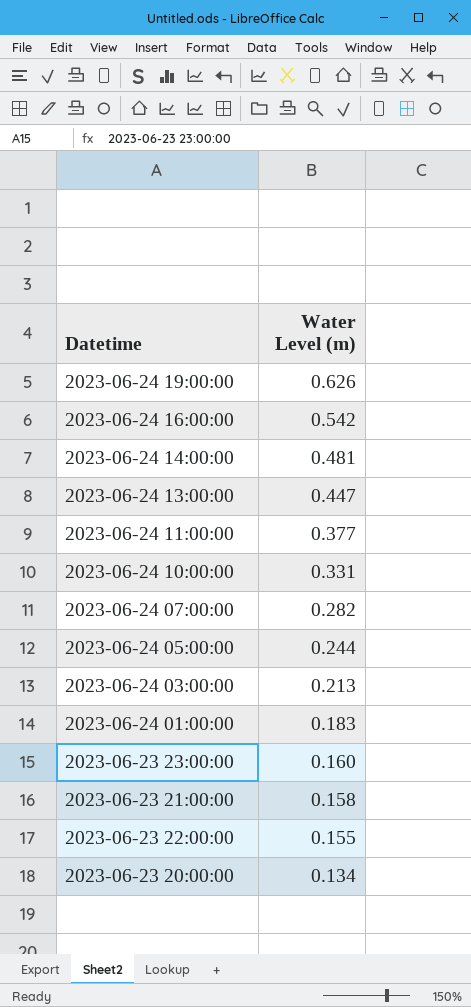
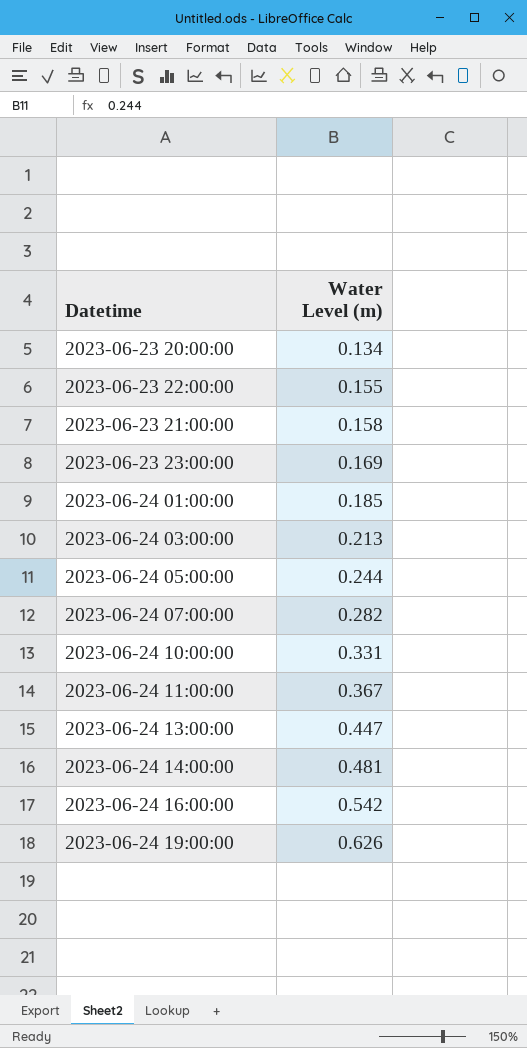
row order: Water Level (m) descending -> Water Level (m) ascending
2023-06-23 23:00:00 | Water Level (m): 0.160 -> 0.169
2023-06-24 01:00:00 | Water Level (m): 0.183 -> 0.185
2023-06-24 11:00:00 | Water Level (m): 0.377 -> 0.367

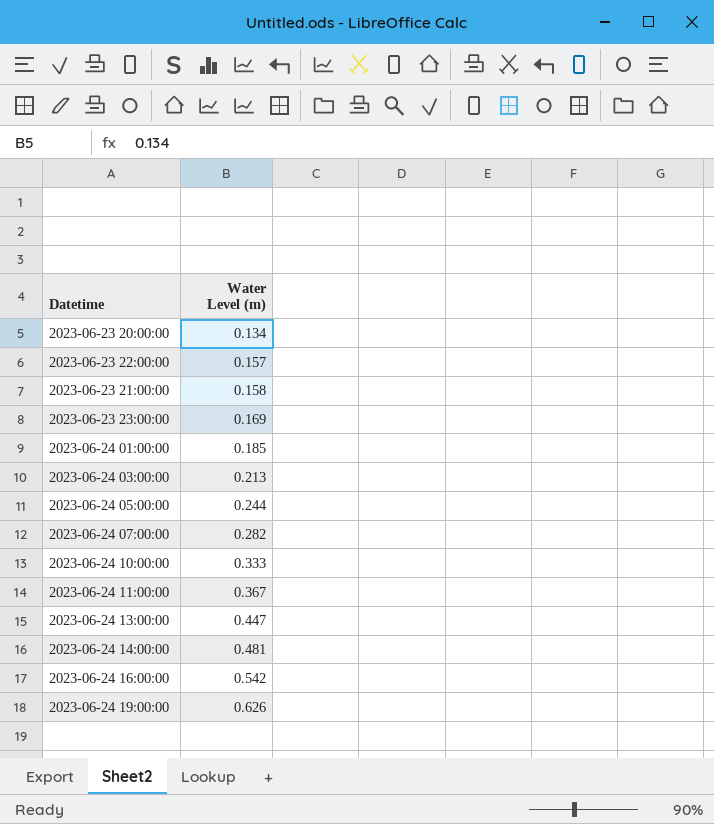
2023-06-23 22:00:00 | Water Level (m): 0.155 -> 0.157
2023-06-24 10:00:00 | Water Level (m): 0.331 -> 0.333

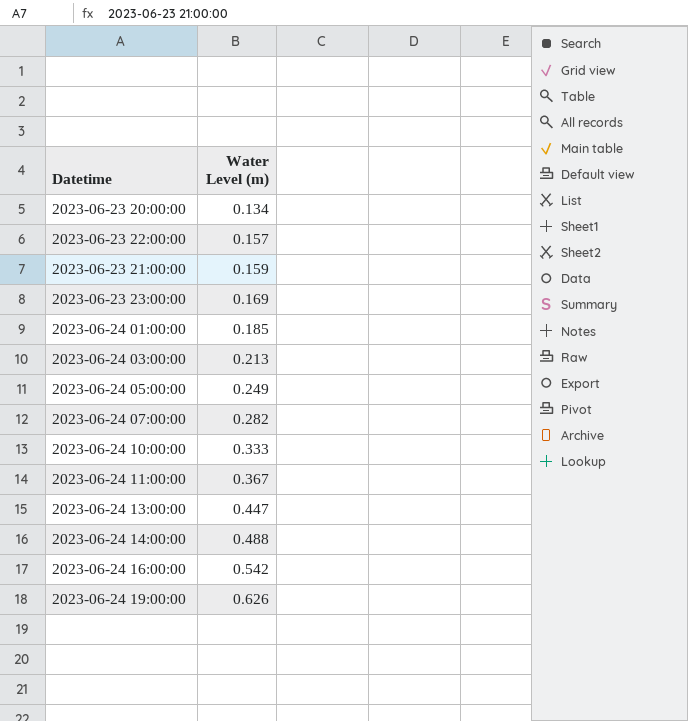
2023-06-23 21:00:00 | Water Level (m): 0.158 -> 0.159
2023-06-24 05:00:00 | Water Level (m): 0.244 -> 0.249
2023-06-24 14:00:00 | Water Level (m): 0.481 -> 0.488

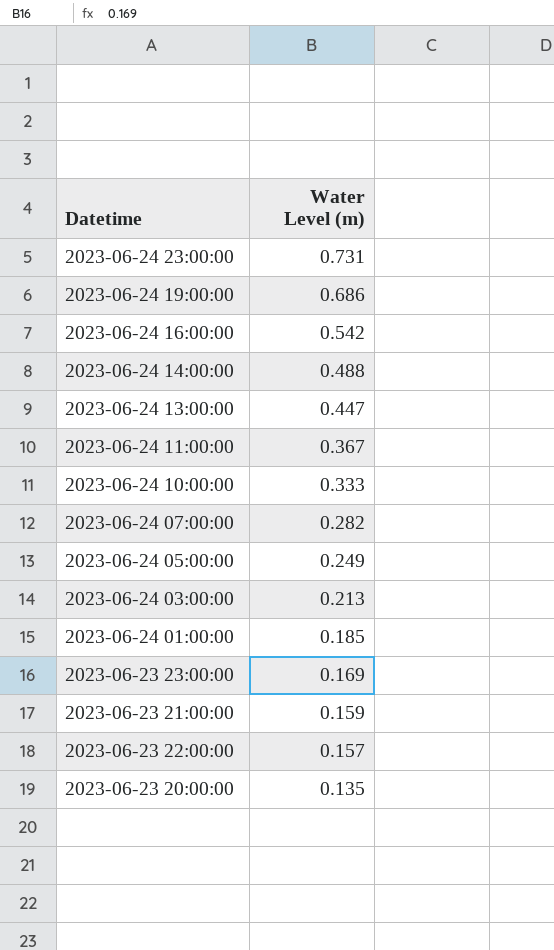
row order: Water Level (m) ascending -> Water Level (m) descending
row 2023-06-24 23:00:00: none -> 0.731
2023-06-24 19:00:00 | Water Level (m): 0.626 -> 0.686
2023-06-23 20:00:00 | Water Level (m): 0.134 -> 0.135

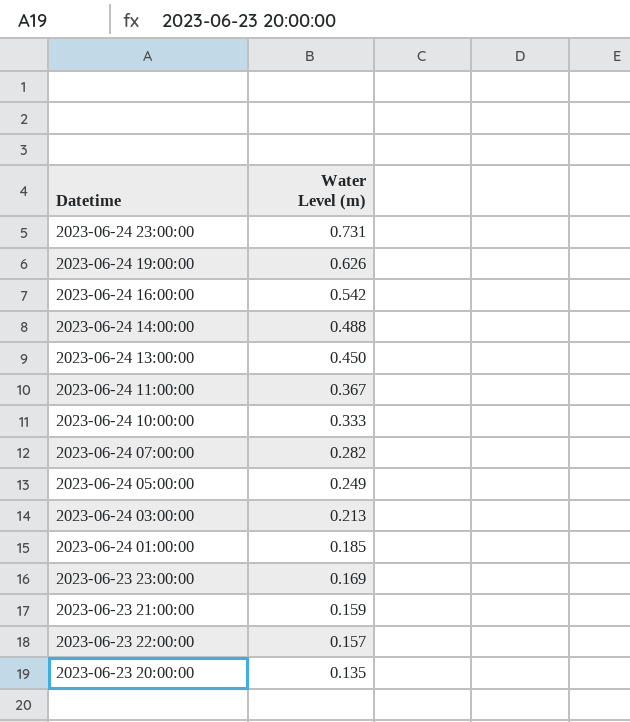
2023-06-24 19:00:00 | Water Level (m): 0.686 -> 0.626
2023-06-24 13:00:00 | Water Level (m): 0.447 -> 0.450

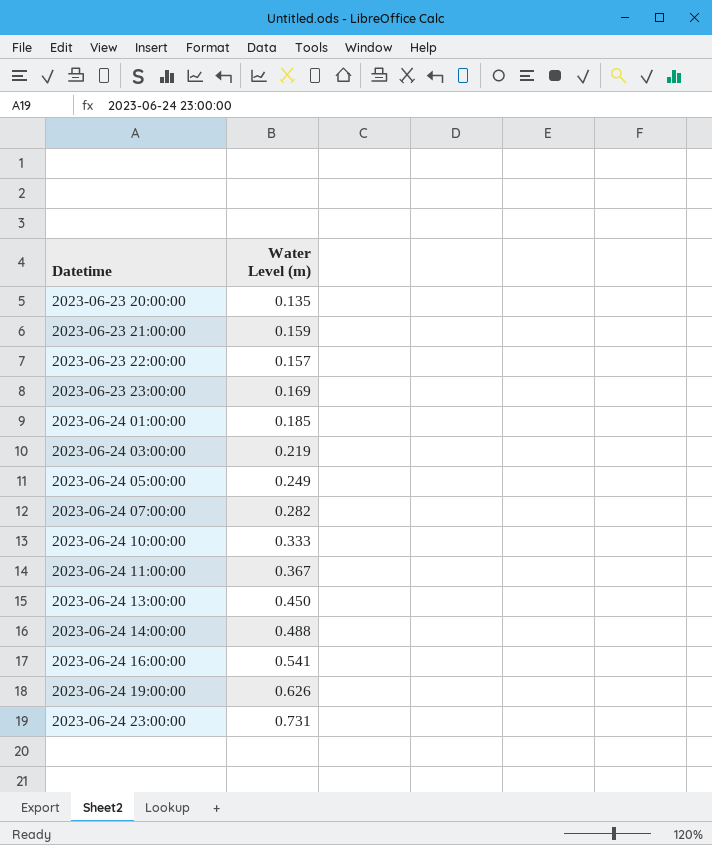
row order: Water Level (m) descending -> Datetime ascending
2023-06-24 03:00:00 | Water Level (m): 0.213 -> 0.219
2023-06-24 16:00:00 | Water Level (m): 0.542 -> 0.541

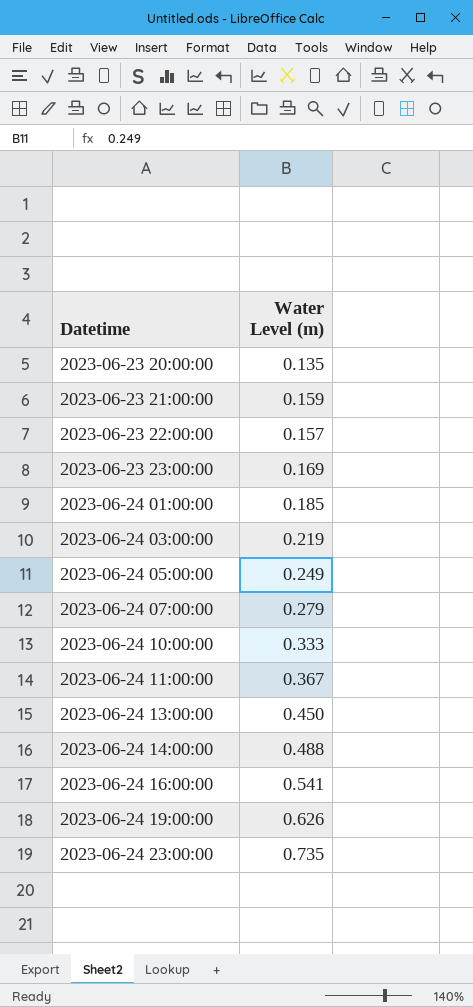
2023-06-24 07:00:00 | Water Level (m): 0.282 -> 0.279
2023-06-24 23:00:00 | Water Level (m): 0.731 -> 0.735

